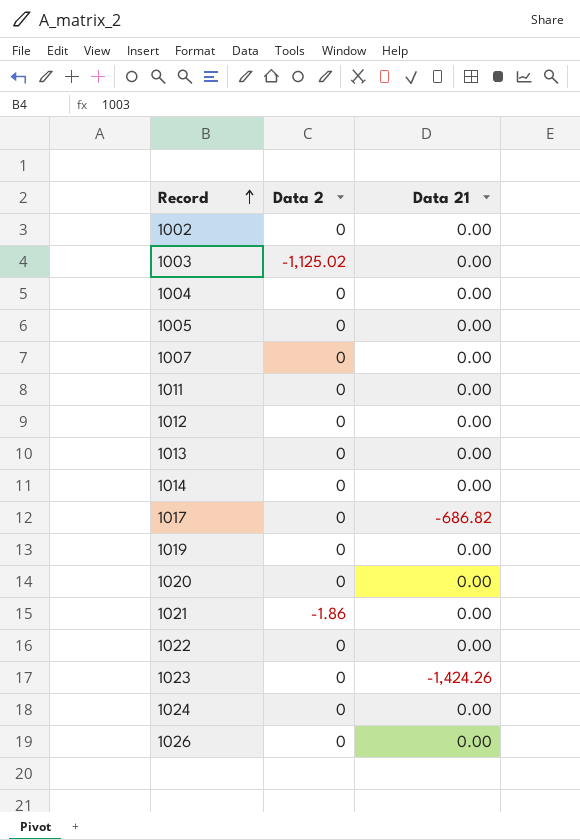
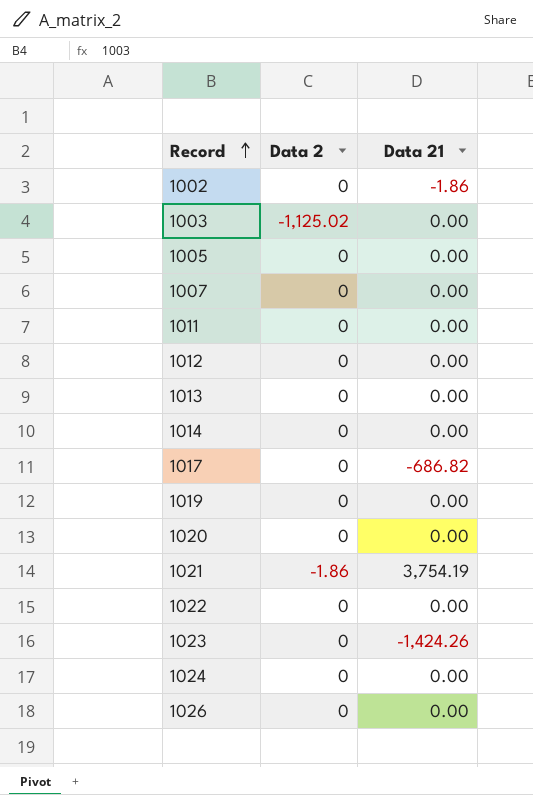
row 1004: 0 | 0.00 -> none
1002 | Data 21: 0.00 -> -1.86
1021 | Data 21: 0.00 -> 3,754.19

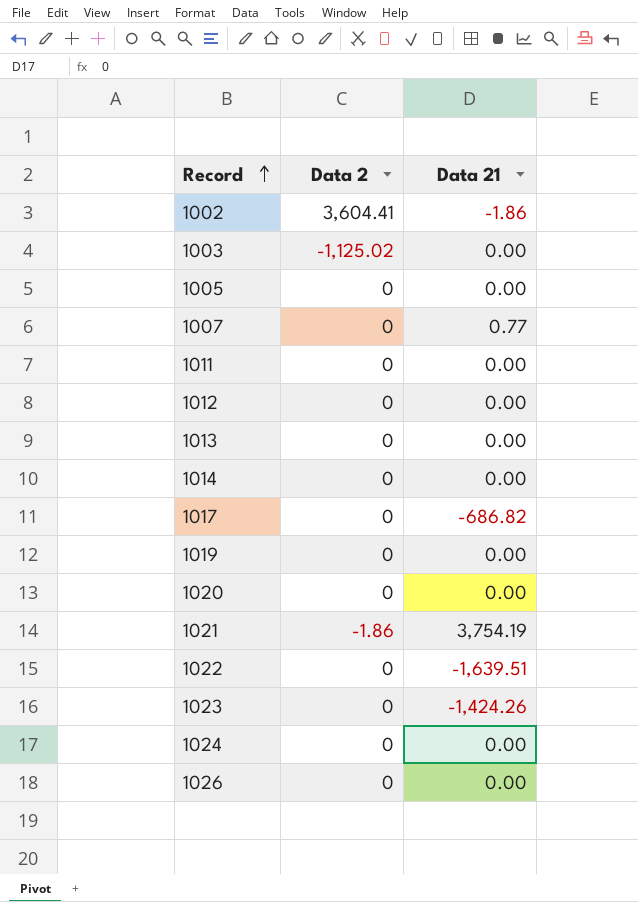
1002 | Data 2: 0 -> 3,604.41
1007 | Data 21: 0.00 -> 0.77
1022 | Data 21: 0.00 -> -1,639.51

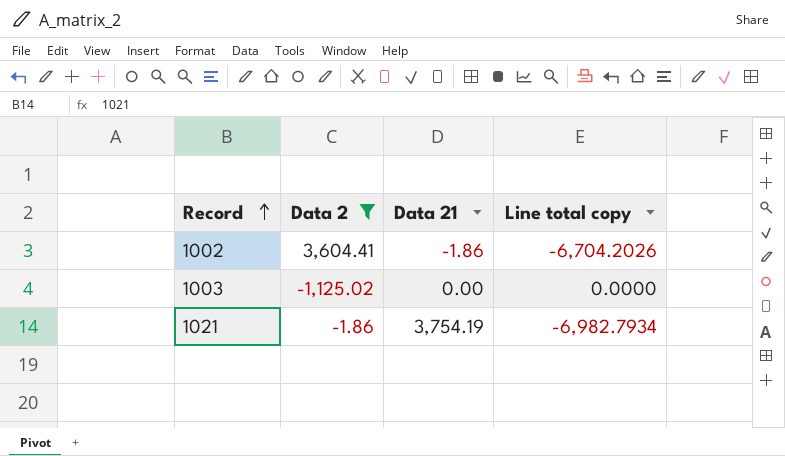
filter: none -> Data 2 != 0
column Line total copy | formula: none -> [Data 2] * [Data 21]

